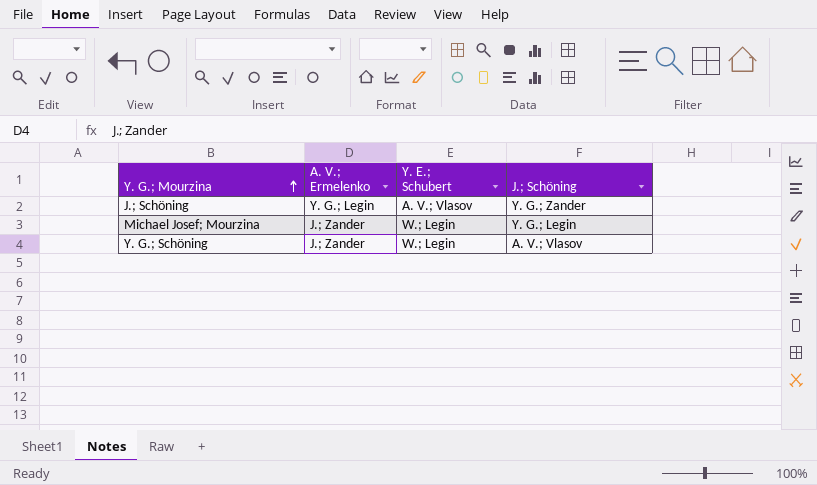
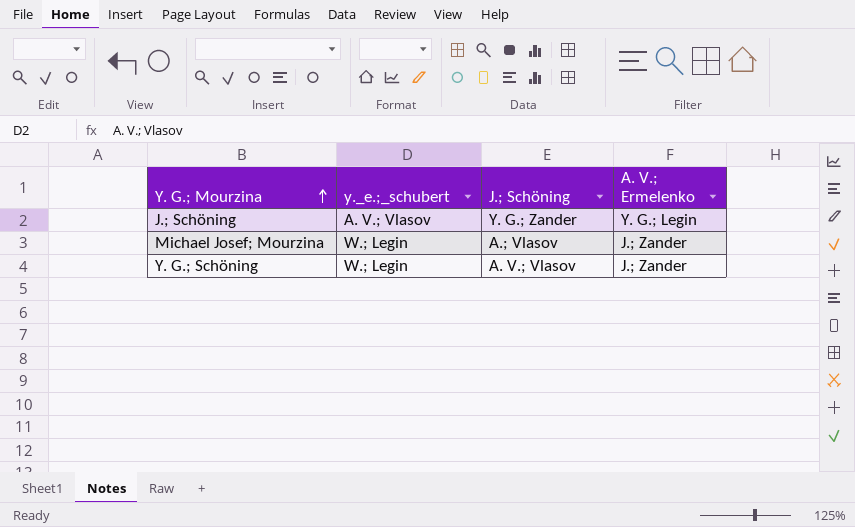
column name: Y. E.; Schubert -> y._e.;_schubert
column A. V.; Ermelenko | position: 2 -> 4
Michael Josef; Mourzina | J.; Schöning: Y. G.; Legin -> A.; Vlasov

